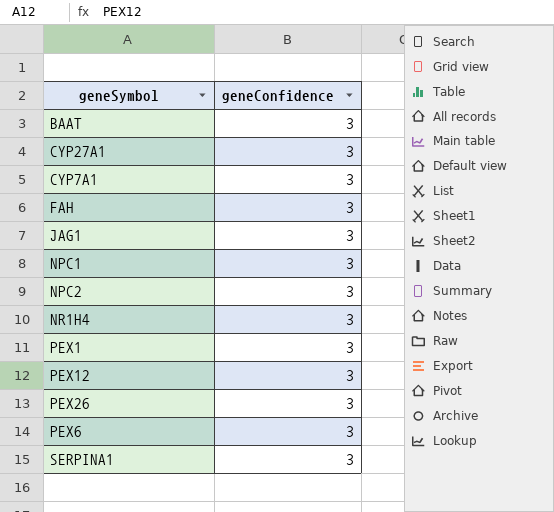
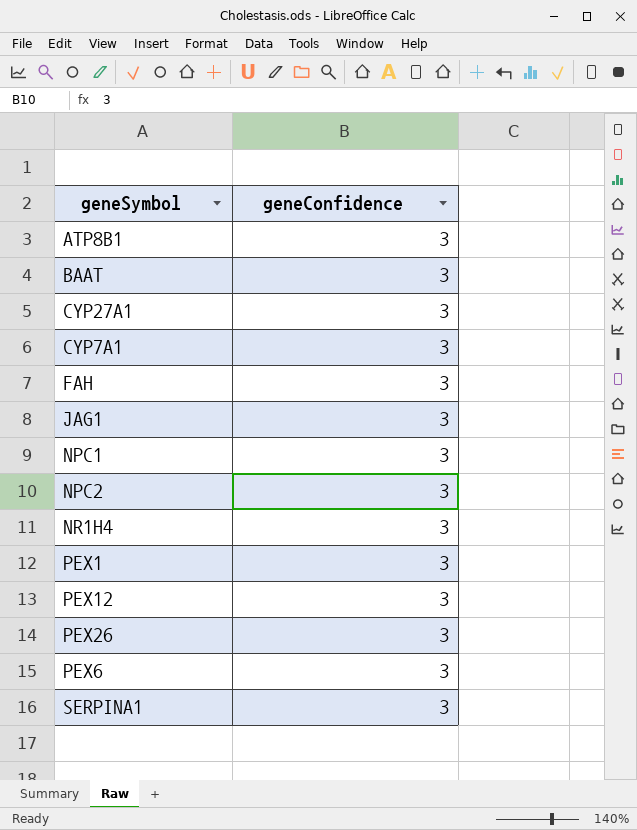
row ATP8B1: none -> 3

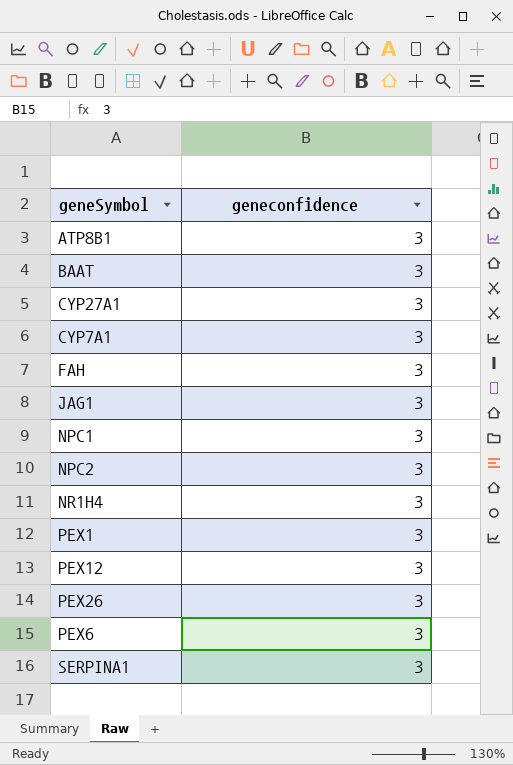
column name: geneConfidence -> geneconfidence

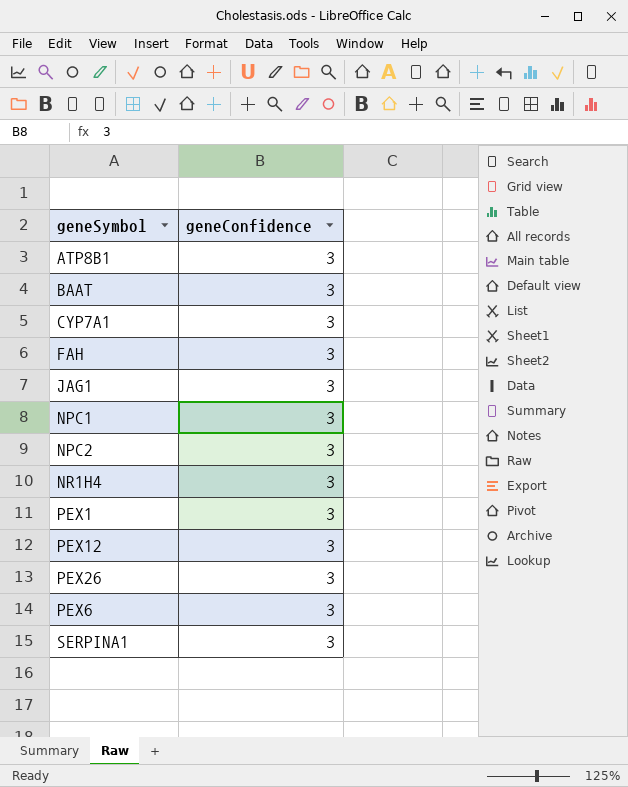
column name: geneconfidence -> geneConfidence
row CYP27A1: 3 -> none

